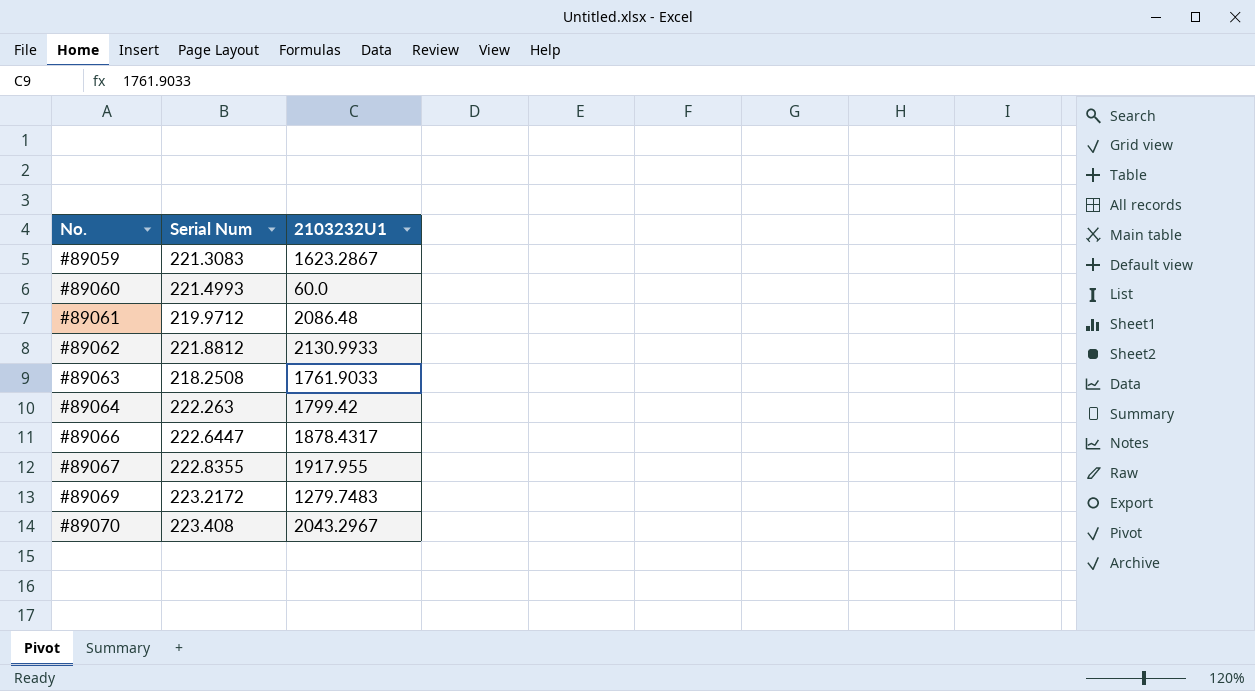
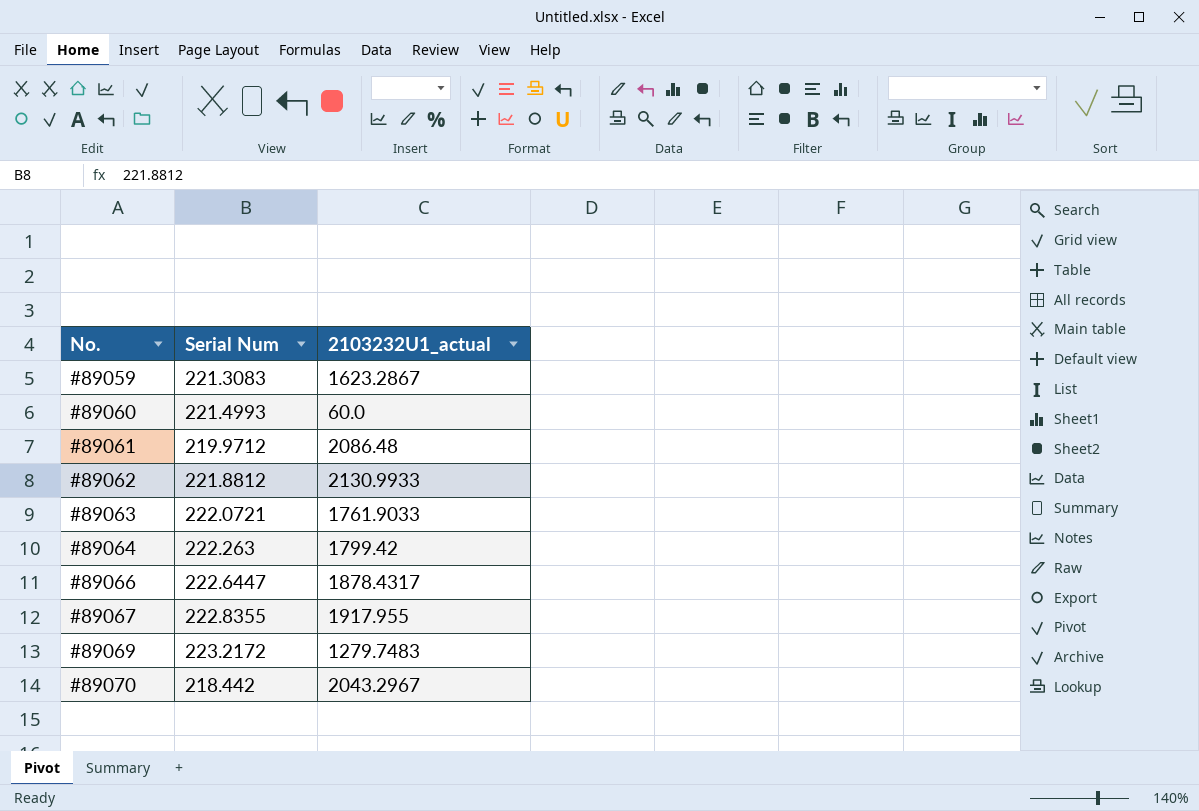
column name: 2103232U1 -> 2103232U1_actual
#89063 | Serial Num: 218.2508 -> 222.0721
#89070 | Serial Num: 223.408 -> 218.442

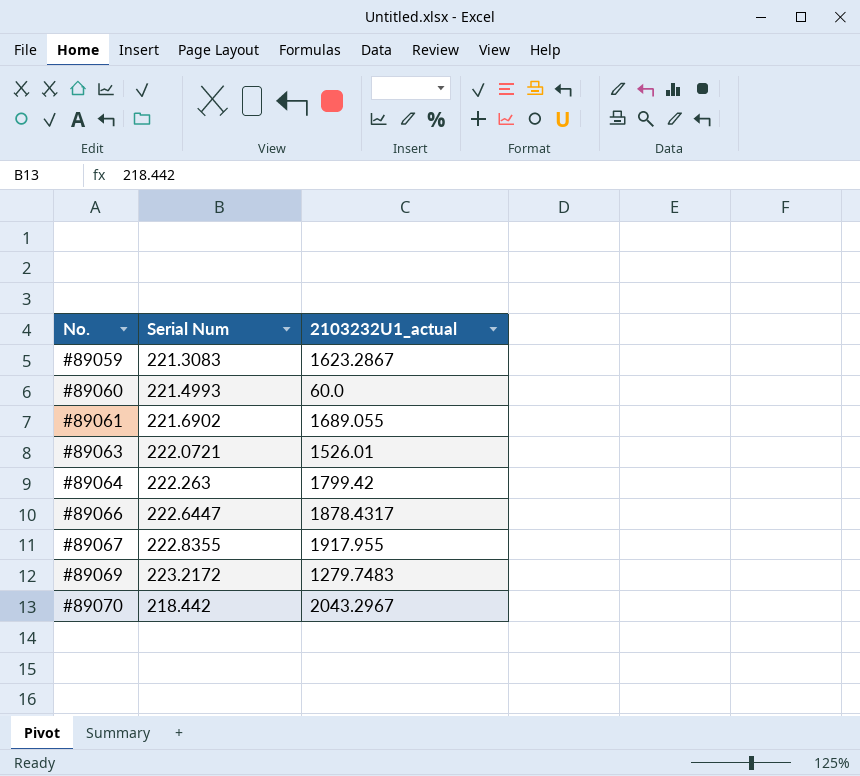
row #89062: 221.8812 | 2130.9933 -> none
#89061 | Serial Num: 219.9712 -> 221.6902
#89061 | 2103232U1_actual: 2086.48 -> 1689.055
#89063 | 2103232U1_actual: 1761.9033 -> 1526.01

